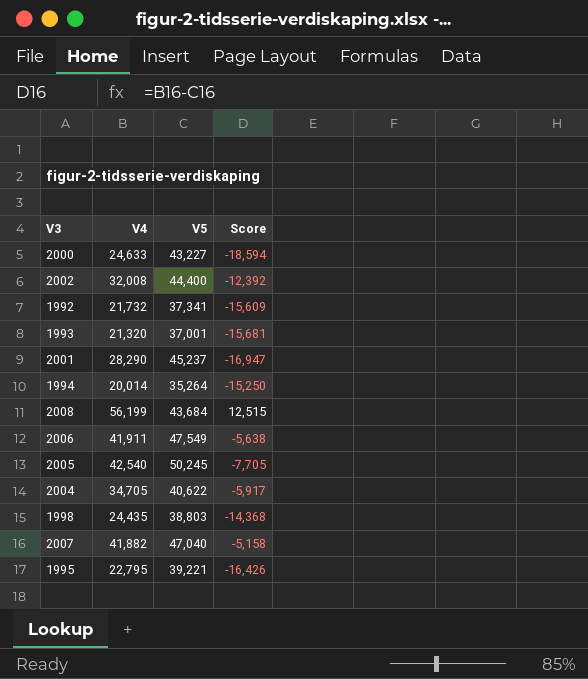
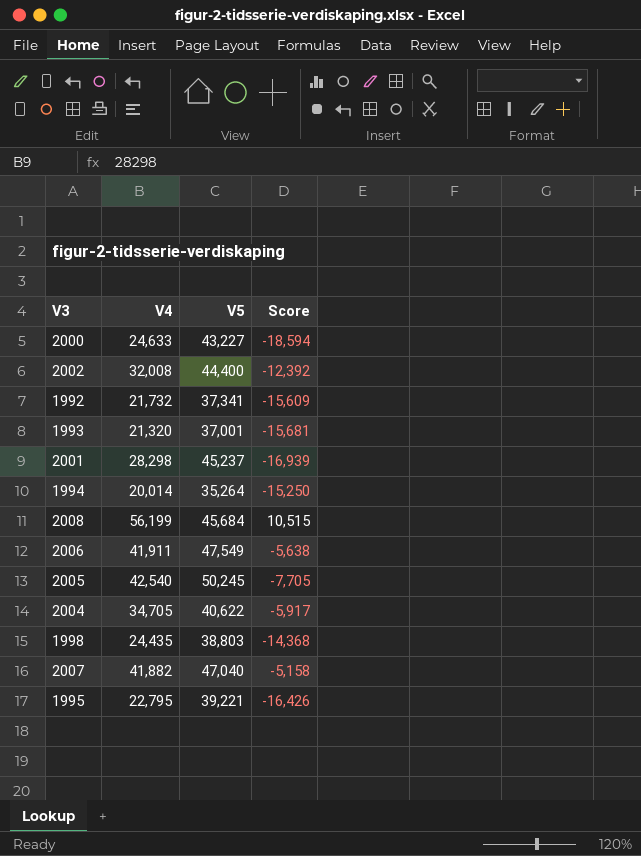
2001 | V4: 28,290 -> 28,298
2001 | Score: -16,947 -> -16,939
2008 | V5: 43,684 -> 45,684
2008 | Score: 12,515 -> 10,515

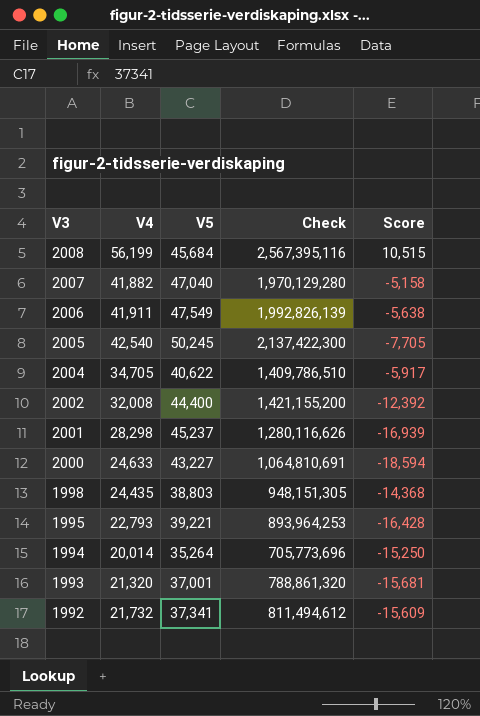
row order: none -> V3 descending
column Check | formula: none -> [V4] * [V5]
1995 | V4: 22,795 -> 22,793
1995 | Score: -16,426 -> -16,428

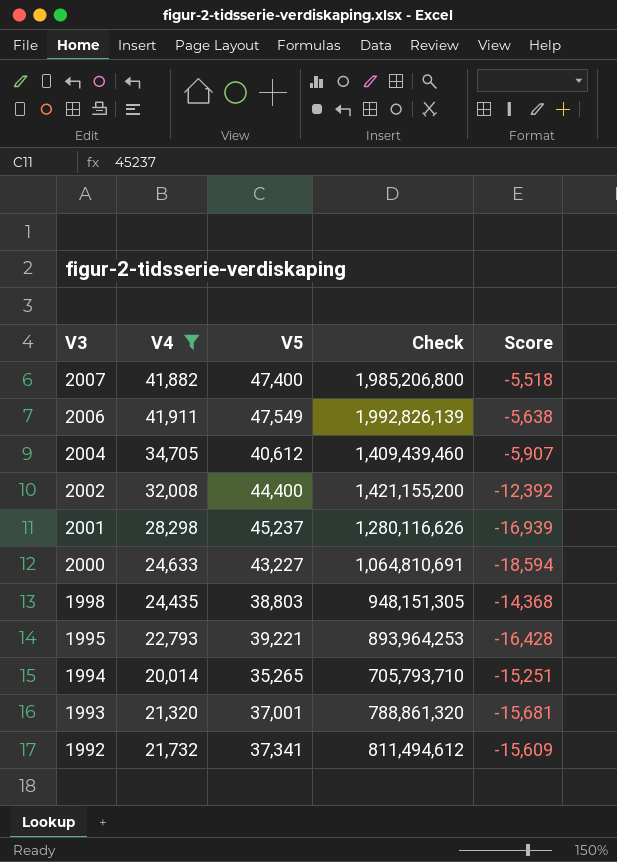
filter: none -> V4 <= 41,911
2007 | V5: 47,040 -> 47,400
2007 | Check: 1,970,129,280 -> 1,985,206,800
2007 | Score: -5,158 -> -5,518
2004 | V5: 40,622 -> 40,612
2004 | Check: 1,409,786,510 -> 1,409,439,460
2004 | Score: -5,917 -> -5,907
1994 | V5: 35,264 -> 35,265
1994 | Check: 705,773,696 -> 705,793,710
1994 | Score: -15,250 -> -15,251

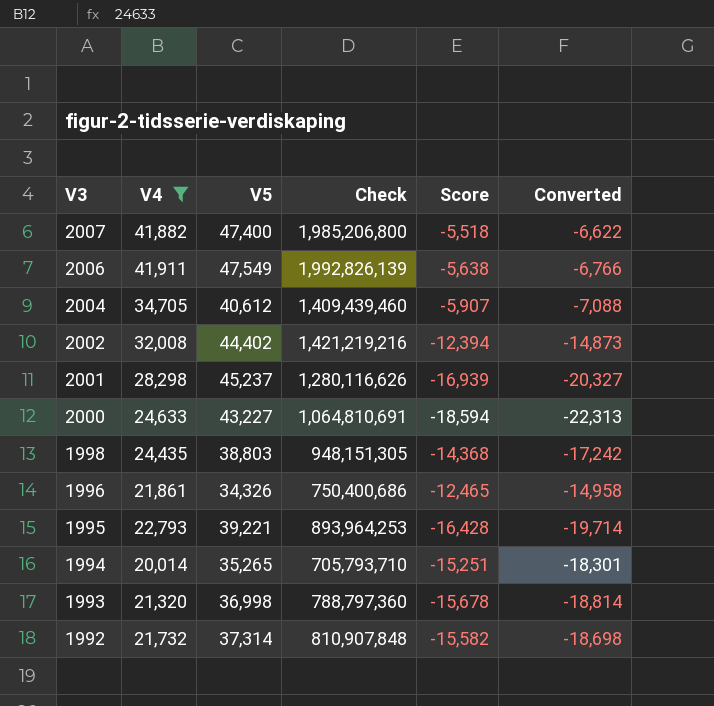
column Converted | formula: none -> [Score] * 1.2
2002 | V5: 44,400 -> 44,402
2002 | Check: 1,421,155,200 -> 1,421,219,216
2002 | Score: -12,392 -> -12,394
row 1996: none -> 21,861 | 34,326 | 750,400,686 | -12,465 | -14,958
1993 | V5: 37,001 -> 36,998
1993 | Check: 788,861,320 -> 788,797,360
1993 | Score: -15,681 -> -15,678
1992 | V5: 37,341 -> 37,314
1992 | Check: 811,494,612 -> 810,907,848
1992 | Score: -15,609 -> -15,582

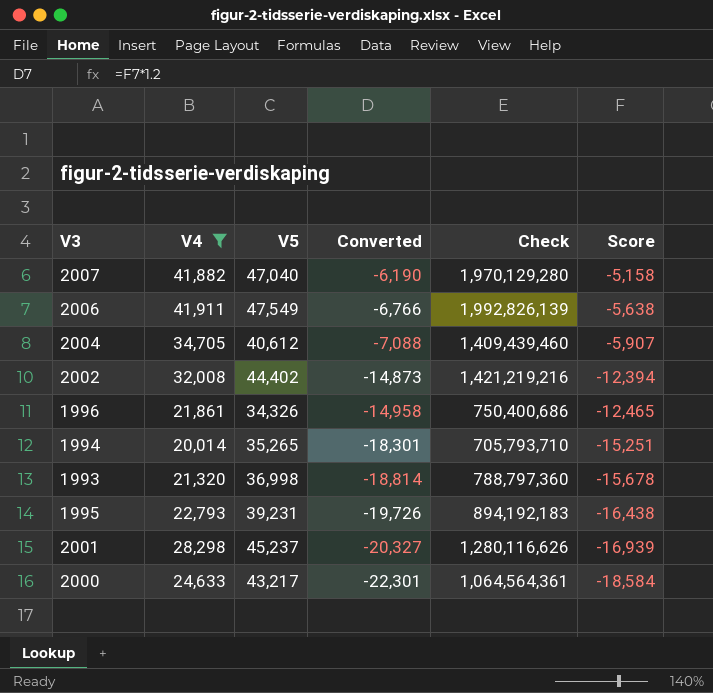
row order: V3 descending -> Converted descending
column Converted | position: 6 -> 4
row 1998: 24,435 | 38,803 | 948,151,305 | -14,368 | -17,242 -> none
row 1992: 21,732 | 37,314 | 810,907,848 | -15,582 | -18,698 -> none
2007 | V5: 47,400 -> 47,040
2007 | Converted: -6,622 -> -6,190
2007 | Check: 1,985,206,800 -> 1,970,129,280
2007 | Score: -5,518 -> -5,158
1995 | V5: 39,221 -> 39,231
1995 | Converted: -19,714 -> -19,726
1995 | Check: 893,964,253 -> 894,192,183
1995 | Score: -16,428 -> -16,438
2000 | V5: 43,227 -> 43,217
2000 | Converted: -22,313 -> -22,301
2000 | Check: 1,064,810,691 -> 1,064,564,361
2000 | Score: -18,594 -> -18,584

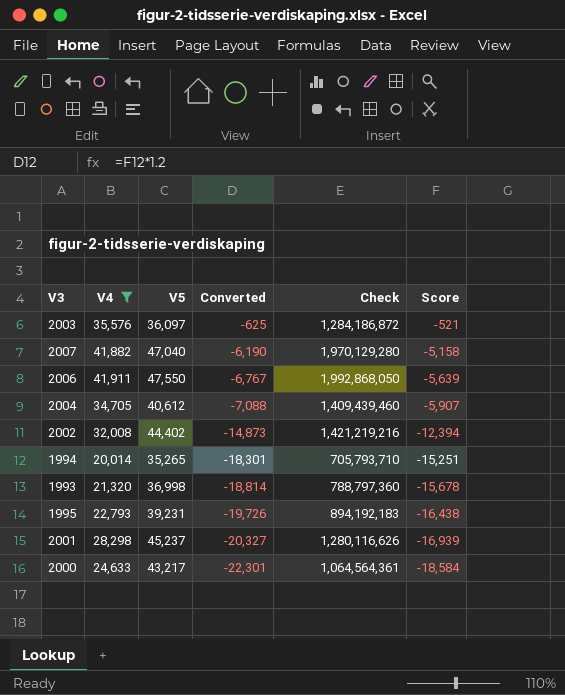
row 1996: 21,861 | 34,326 | -14,958 | 750,400,686 | -12,465 -> none
row 2003: none -> 35,576 | 36,097 | -625 | 1,284,186,872 | -521
2006 | V5: 47,549 -> 47,550
2006 | Converted: -6,766 -> -6,767
2006 | Check: 1,992,826,139 -> 1,992,868,050
2006 | Score: -5,638 -> -5,639

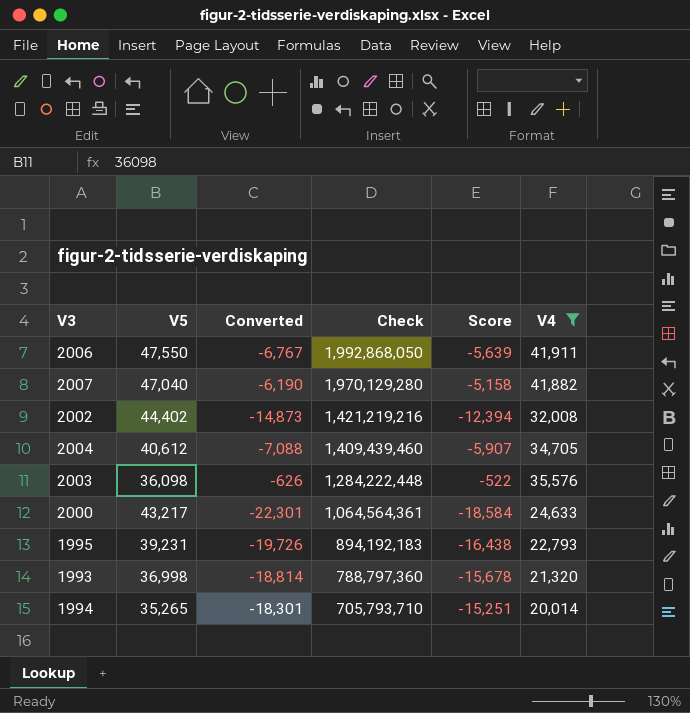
row order: Converted descending -> Check descending
column V4 | position: 2 -> 6
row 2001: 28,298 | 45,237 | -20,327 | 1,280,116,626 | -16,939 -> none
2003 | V5: 36,097 -> 36,098
2003 | Converted: -625 -> -626
2003 | Check: 1,284,186,872 -> 1,284,222,448
2003 | Score: -521 -> -522

